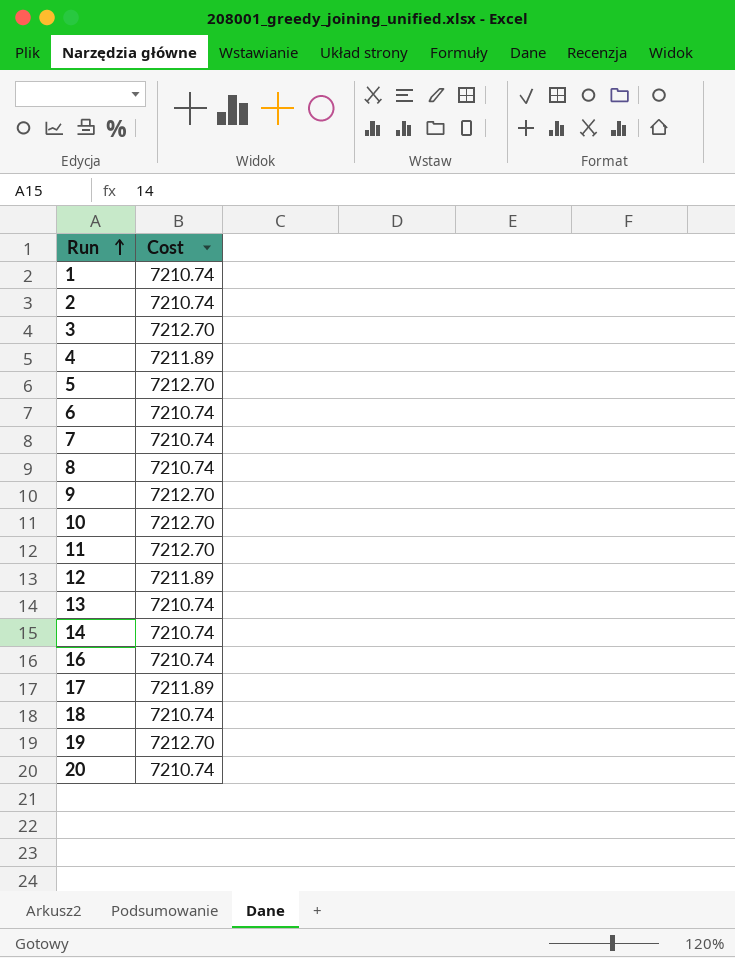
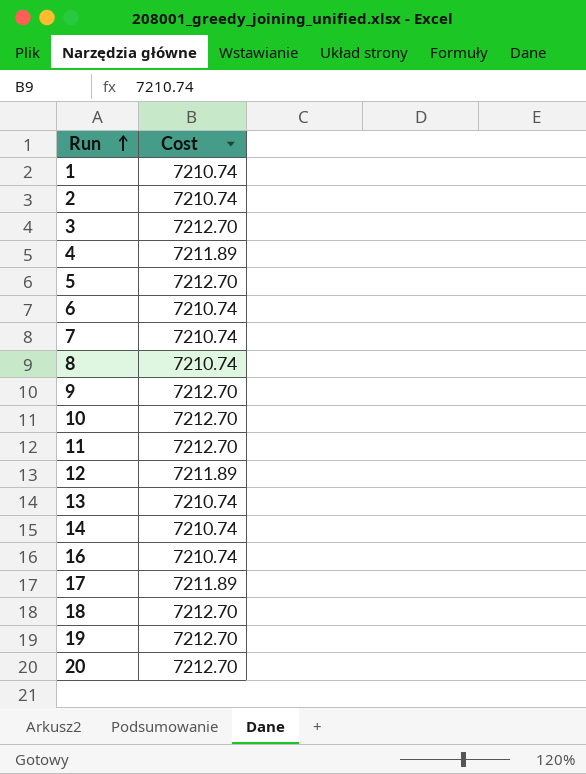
18 | Cost: 7210.74 -> 7212.70
20 | Cost: 7210.74 -> 7212.70

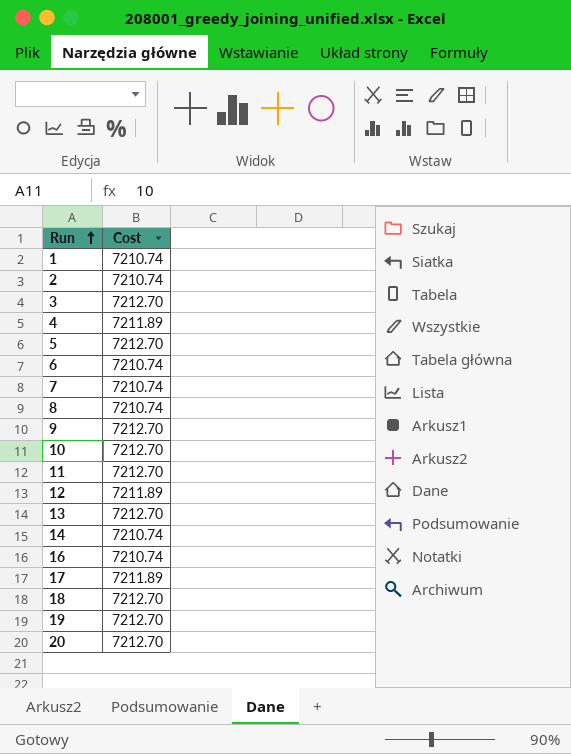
13 | Cost: 7210.74 -> 7212.70

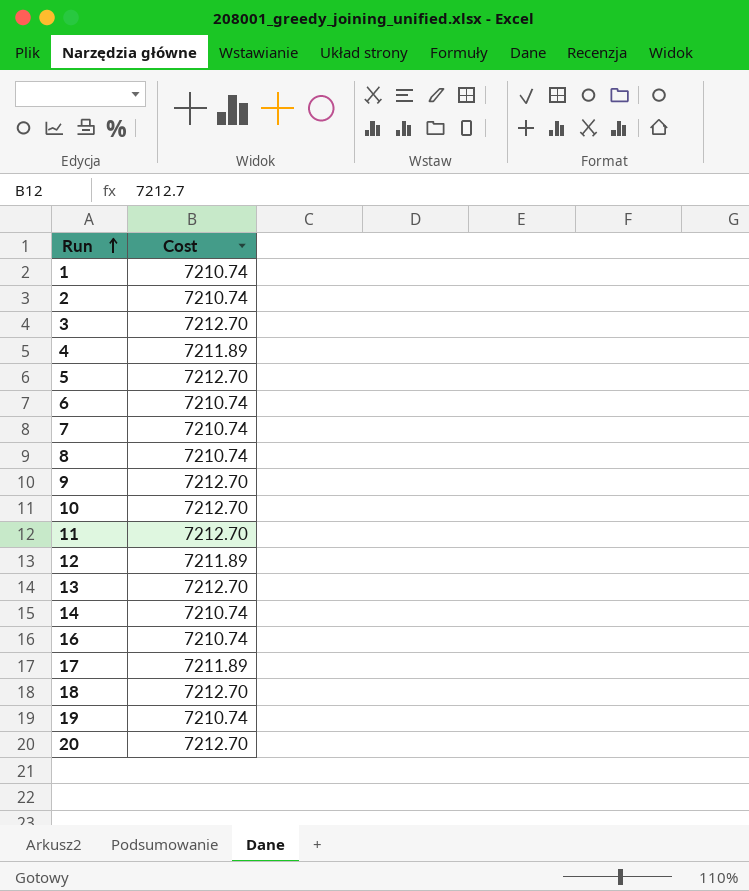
19 | Cost: 7212.70 -> 7210.74

